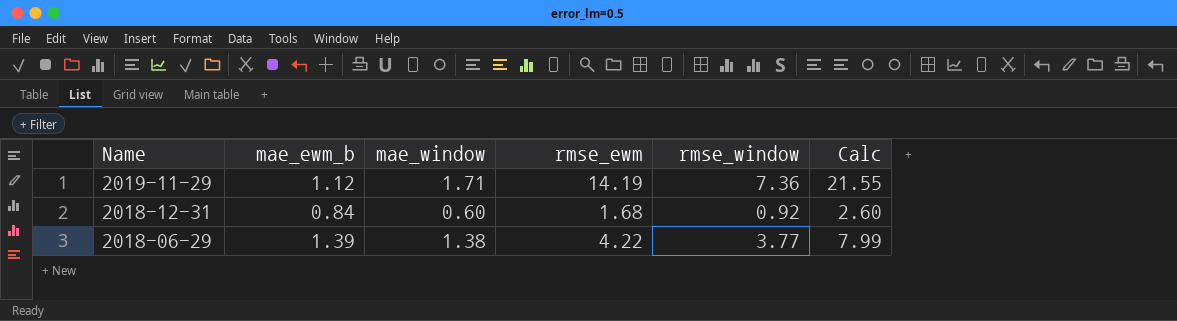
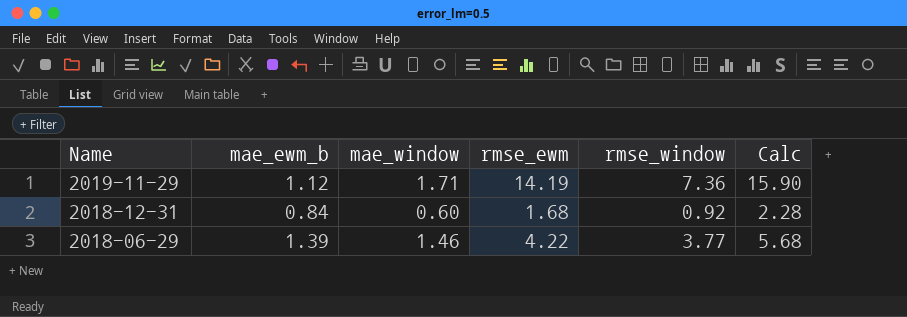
column Calc | formula: [rmse_ewm] + [rmse_window] -> [mae_window] + [rmse_ewm]
2018-06-29 | mae_window: 1.38 -> 1.46

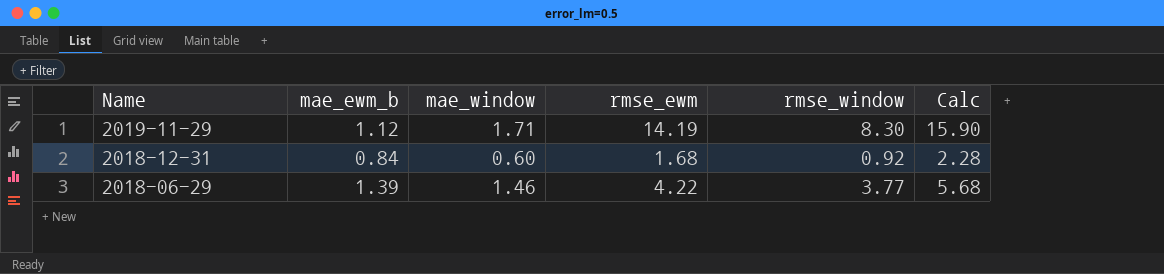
2019-11-29 | rmse_window: 7.36 -> 8.30

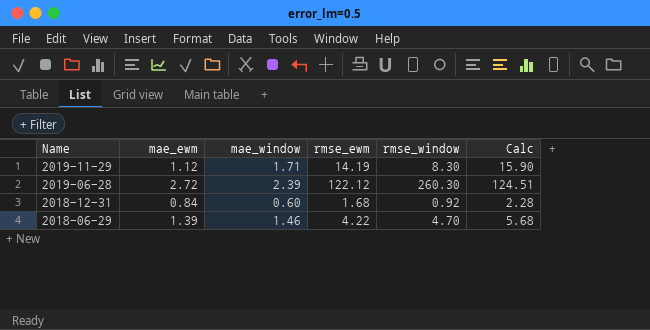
column name: mae_ewm_b -> mae_ewm
row 2019-06-28: none -> 2.72 | 2.39 | 122.12 | 260.30 | 124.51
2018-06-29 | rmse_window: 3.77 -> 4.70

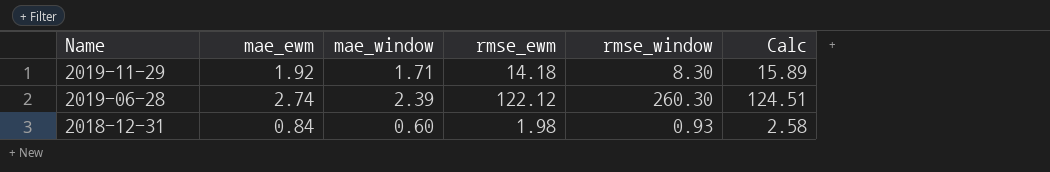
row 2018-06-29: 1.39 | 1.46 | 4.22 | 4.70 | 5.68 -> none
2019-11-29 | mae_ewm: 1.12 -> 1.92
2019-11-29 | rmse_ewm: 14.19 -> 14.18
2019-11-29 | Calc: 15.90 -> 15.89
2019-06-28 | mae_ewm: 2.72 -> 2.74
2018-12-31 | rmse_ewm: 1.68 -> 1.98
2018-12-31 | rmse_window: 0.92 -> 0.93
2018-12-31 | Calc: 2.28 -> 2.58

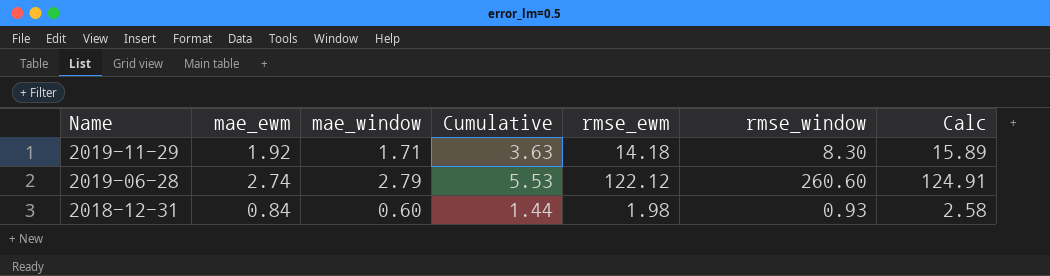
column Cumulative | formula: none -> [mae_ewm] + [mae_window]
2019-06-28 | mae_window: 2.39 -> 2.79
2019-06-28 | rmse_window: 260.30 -> 260.60
2019-06-28 | Calc: 124.51 -> 124.91

